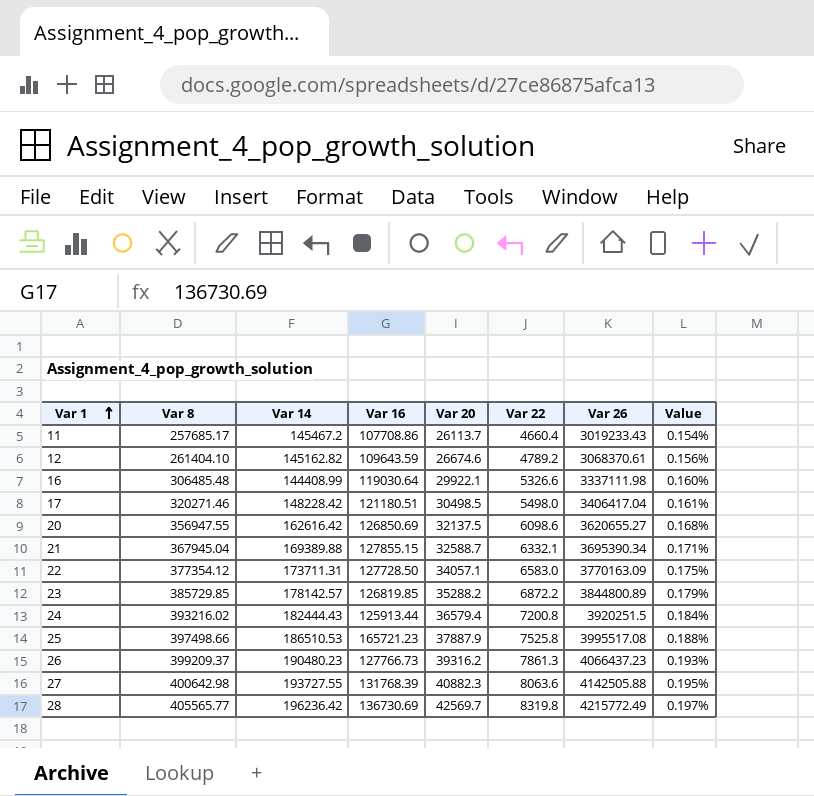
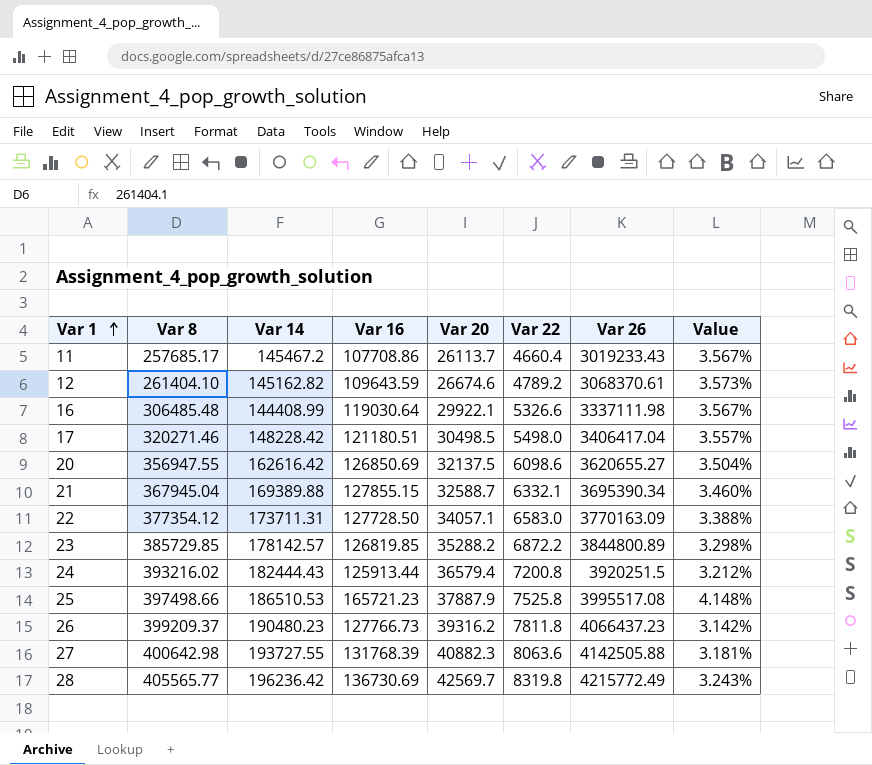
column Value | formula: [Var 22] / [Var 26] -> [Var 16] / [Var 26]
26 | Var 22: 7861.3 -> 7811.8

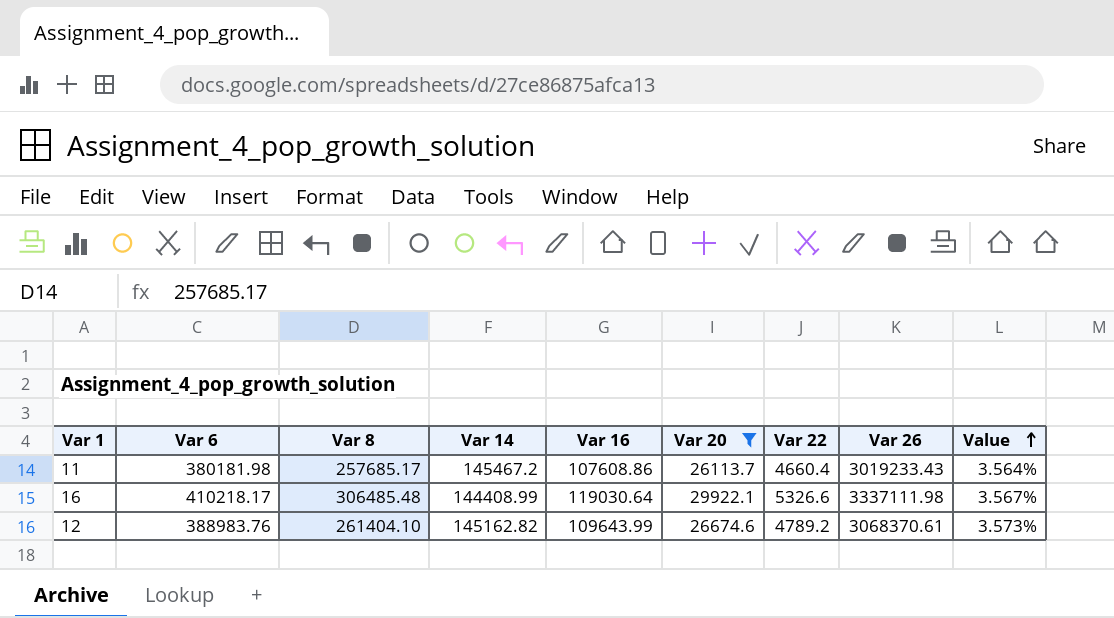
filter: none -> Var 20 <= 29922.1
row order: Var 1 ascending -> Value ascending
column Var 6 | position: none -> 2
11 | Var 16: 107708.86 -> 107608.86
11 | Value: 3.567% -> 3.564%
12 | Var 16: 109643.59 -> 109643.99

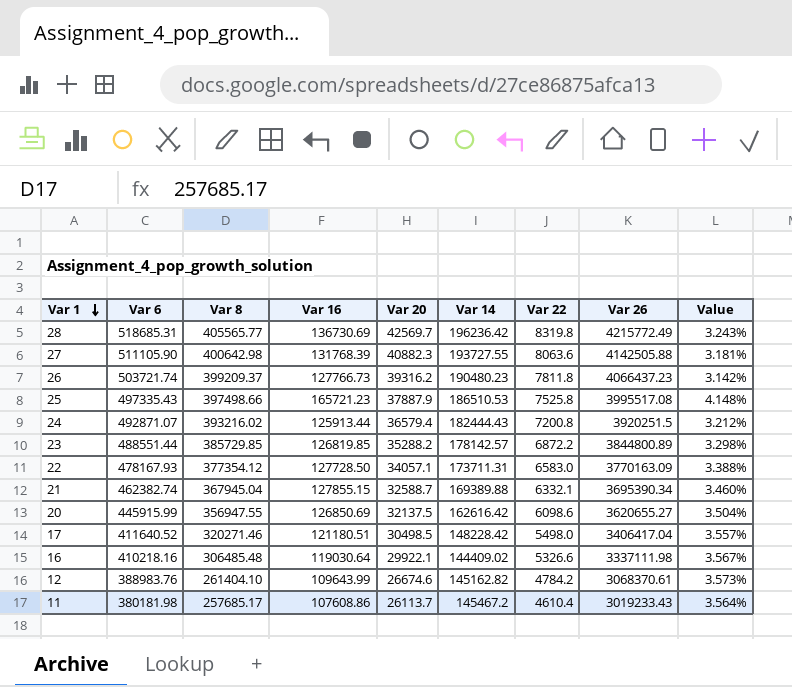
filter: Var 20 <= 29922.1 -> none
row order: Value ascending -> Var 1 descending
column Var 14 | position: 4 -> 6
16 | Var 6: 410218.17 -> 410218.16
16 | Var 14: 144408.99 -> 144409.02
12 | Var 22: 4789.2 -> 4784.2
11 | Var 22: 4660.4 -> 4610.4

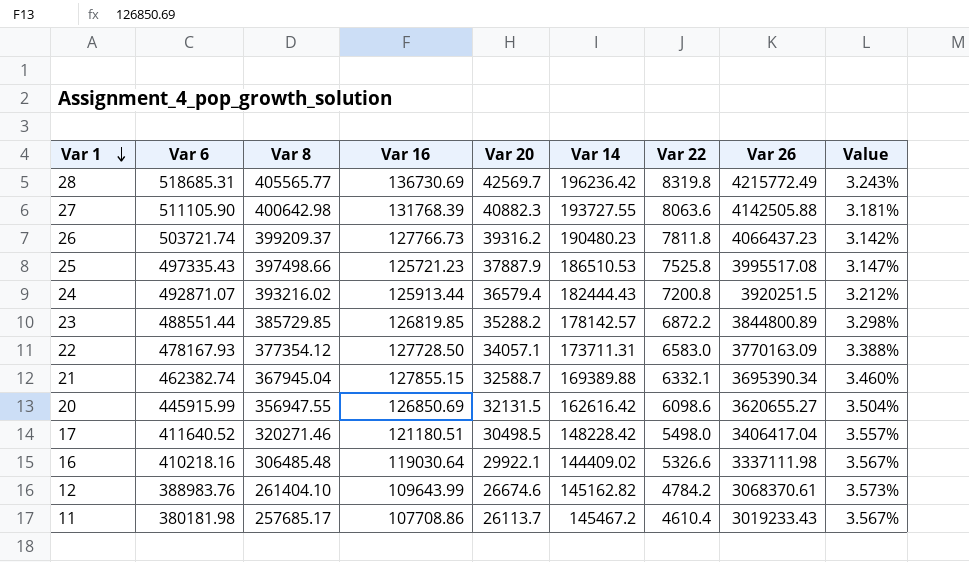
25 | Var 16: 165721.23 -> 125721.23
25 | Value: 4.148% -> 3.147%
20 | Var 20: 32137.5 -> 32131.5
11 | Var 16: 107608.86 -> 107708.86
11 | Value: 3.564% -> 3.567%

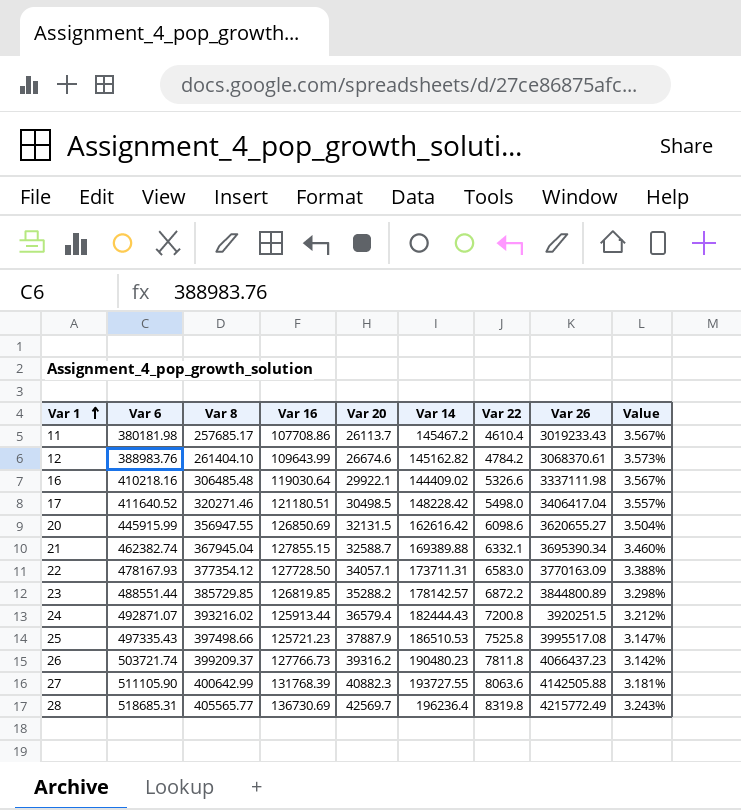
row order: Var 1 descending -> Var 1 ascending
27 | Var 8: 400642.98 -> 400642.99
28 | Var 14: 196236.42 -> 196236.4

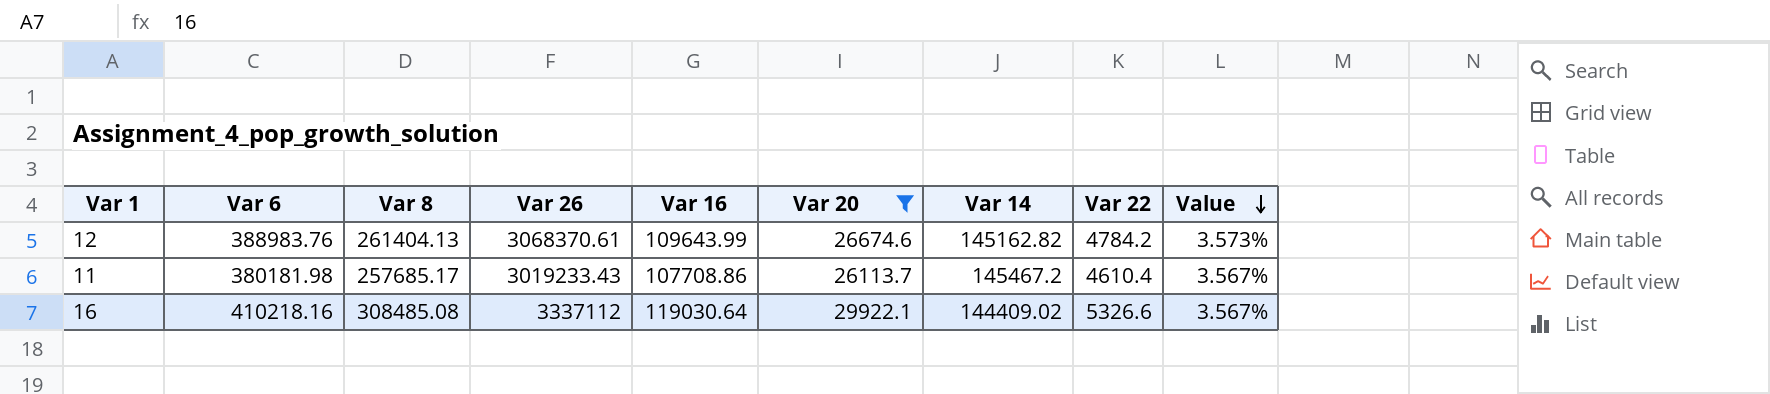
filter: none -> Var 20 <= 29922.1
row order: Var 1 ascending -> Value descending
column Var 26 | position: 8 -> 4
12 | Var 8: 261404.10 -> 261404.13
16 | Var 8: 306485.48 -> 308485.08
16 | Var 26: 3337111.98 -> 3337112

